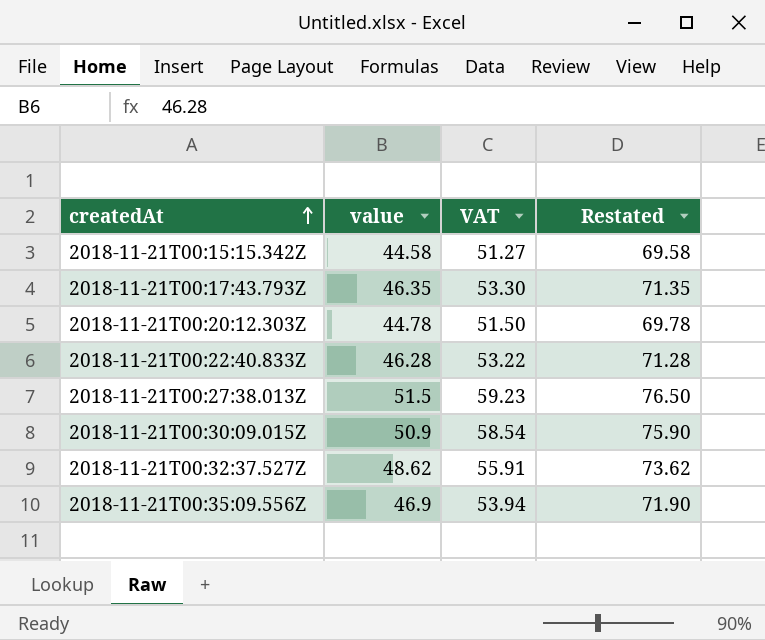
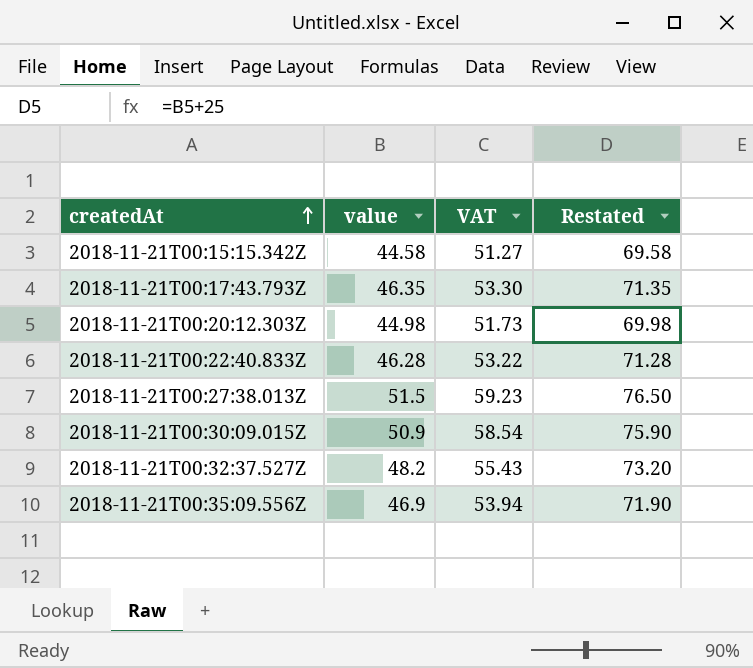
2018-11-21T00:20:12.303Z | value: 44.78 -> 44.98
2018-11-21T00:20:12.303Z | VAT: 51.50 -> 51.73
2018-11-21T00:20:12.303Z | Restated: 69.78 -> 69.98
2018-11-21T00:32:37.527Z | value: 48.62 -> 48.2
2018-11-21T00:32:37.527Z | VAT: 55.91 -> 55.43
2018-11-21T00:32:37.527Z | Restated: 73.62 -> 73.20

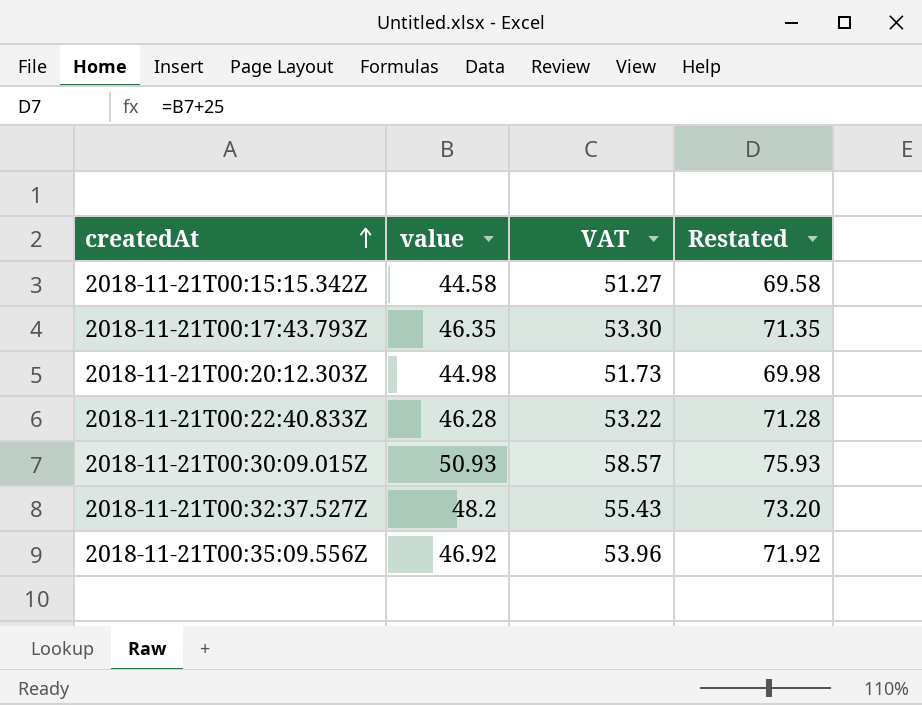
row 2018-11-21T00:27:38.013Z: 51.5 | 59.23 | 76.50 -> none
2018-11-21T00:30:09.015Z | value: 50.9 -> 50.93
2018-11-21T00:30:09.015Z | VAT: 58.54 -> 58.57
2018-11-21T00:30:09.015Z | Restated: 75.90 -> 75.93
2018-11-21T00:35:09.556Z | value: 46.9 -> 46.92
2018-11-21T00:35:09.556Z | VAT: 53.94 -> 53.96
2018-11-21T00:35:09.556Z | Restated: 71.90 -> 71.92

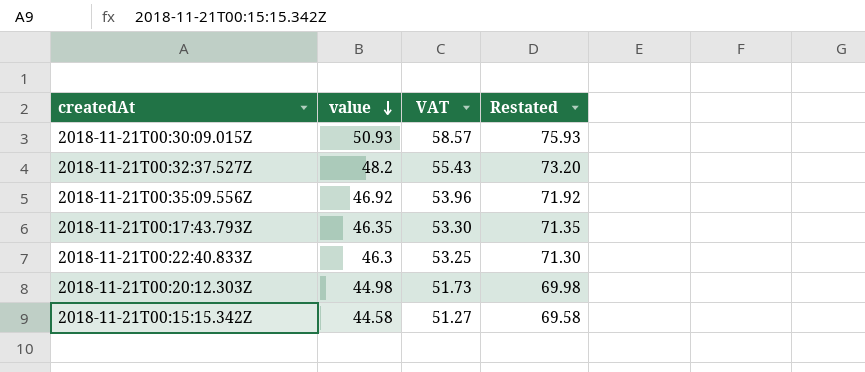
row order: createdAt ascending -> value descending
2018-11-21T00:22:40.833Z | value: 46.28 -> 46.3
2018-11-21T00:22:40.833Z | VAT: 53.22 -> 53.25
2018-11-21T00:22:40.833Z | Restated: 71.28 -> 71.30

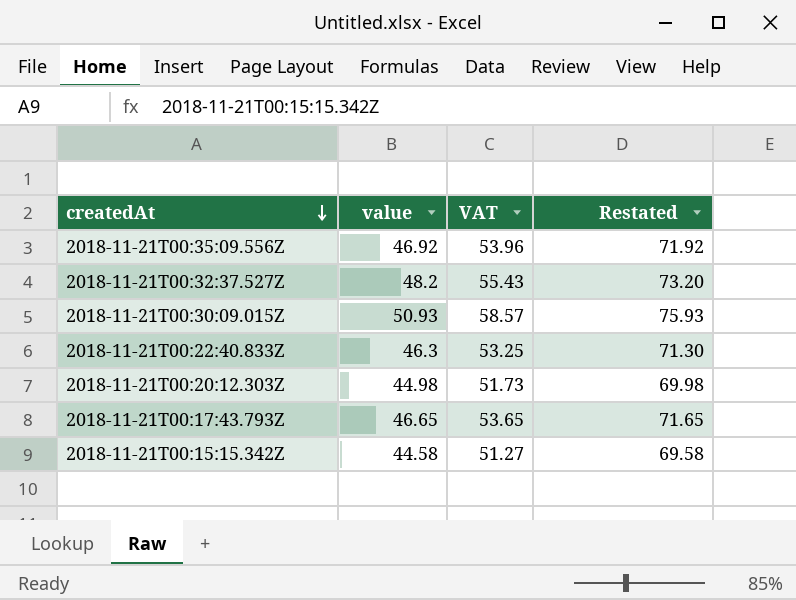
row order: value descending -> createdAt descending
2018-11-21T00:17:43.793Z | value: 46.35 -> 46.65
2018-11-21T00:17:43.793Z | VAT: 53.30 -> 53.65
2018-11-21T00:17:43.793Z | Restated: 71.35 -> 71.65

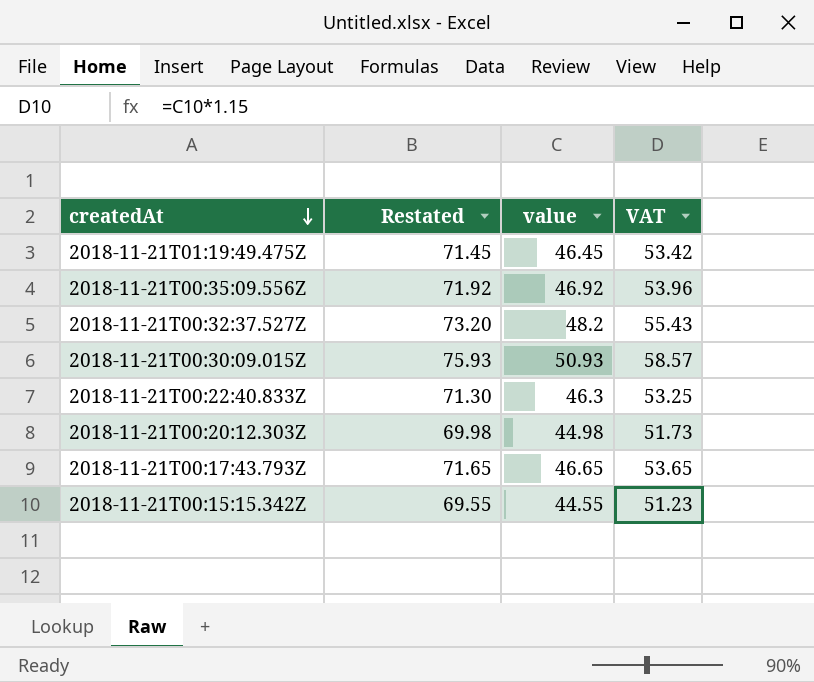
column Restated | position: 4 -> 2
row 2018-11-21T01:19:49.475Z: none -> 71.45 | 46.45 | 53.42
2018-11-21T00:15:15.342Z | Restated: 69.58 -> 69.55
2018-11-21T00:15:15.342Z | value: 44.58 -> 44.55
2018-11-21T00:15:15.342Z | VAT: 51.27 -> 51.23

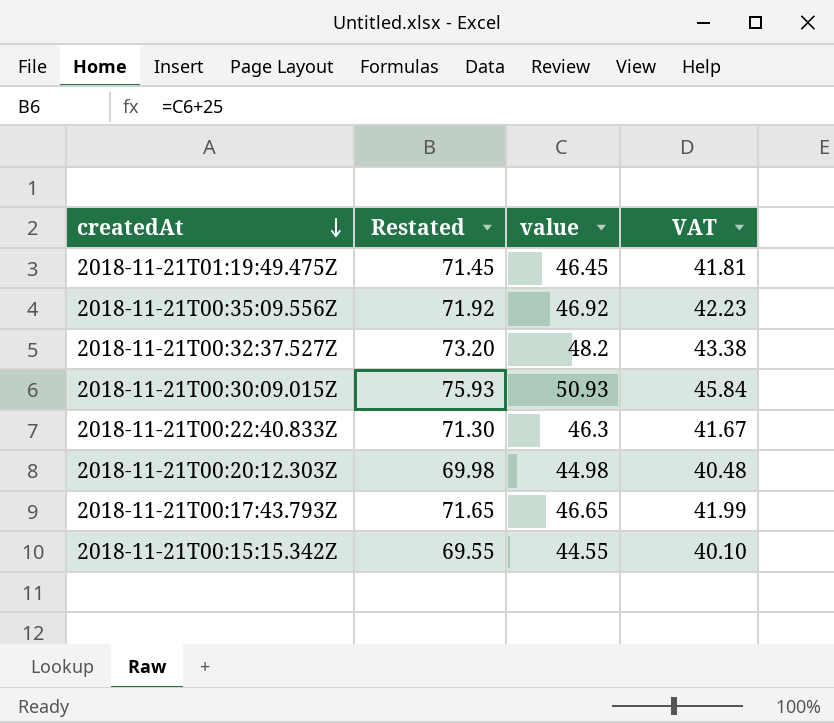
column VAT | formula: [value] * 1.15 -> [value] * 0.9

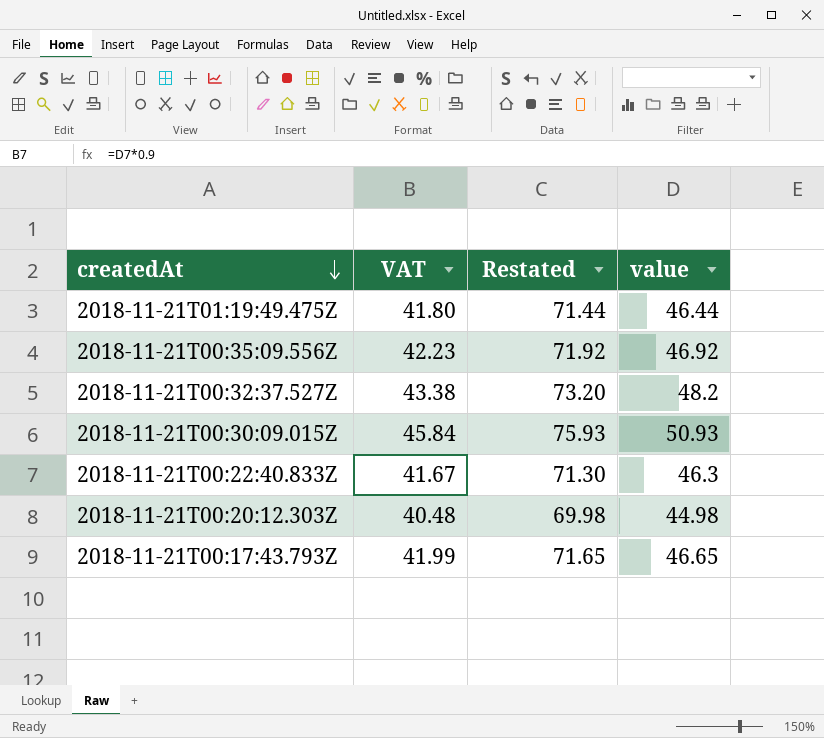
column VAT | position: 4 -> 2
row 2018-11-21T00:15:15.342Z: 69.55 | 44.55 | 40.10 -> none
2018-11-21T01:19:49.475Z | VAT: 41.81 -> 41.80
2018-11-21T01:19:49.475Z | Restated: 71.45 -> 71.44
2018-11-21T01:19:49.475Z | value: 46.45 -> 46.44

